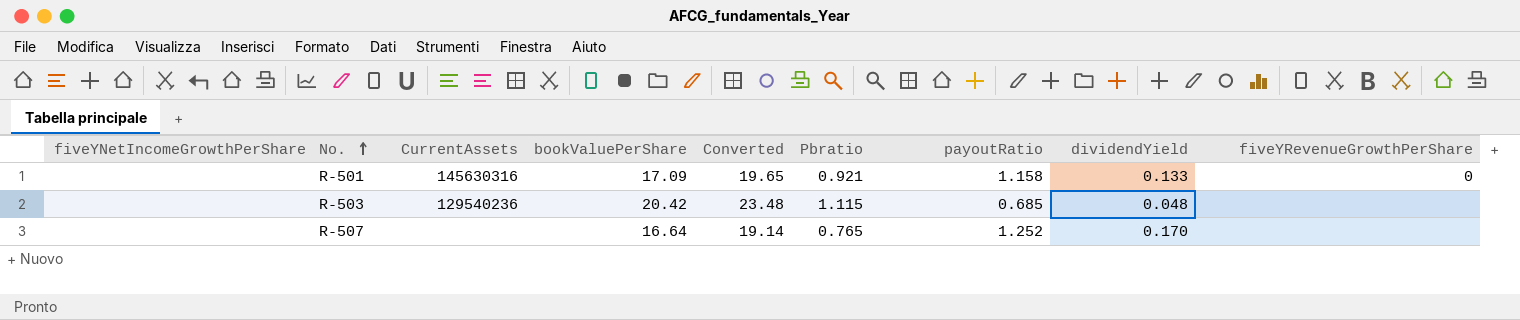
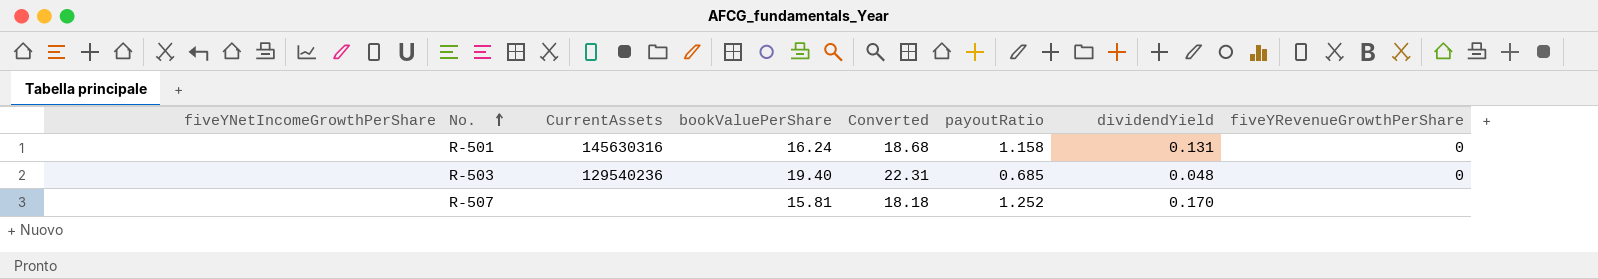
column Pbratio | position: 6 -> none
R-501 | bookValuePerShare: 17.09 -> 16.24
R-501 | Converted: 19.65 -> 18.68
R-501 | dividendYield: 0.133 -> 0.131
R-503 | bookValuePerShare: 20.42 -> 19.40
R-503 | Converted: 23.48 -> 22.31
R-503 | fiveYRevenueGrowthPerShare: none -> 0
R-507 | bookValuePerShare: 16.64 -> 15.81
R-507 | Converted: 19.14 -> 18.18

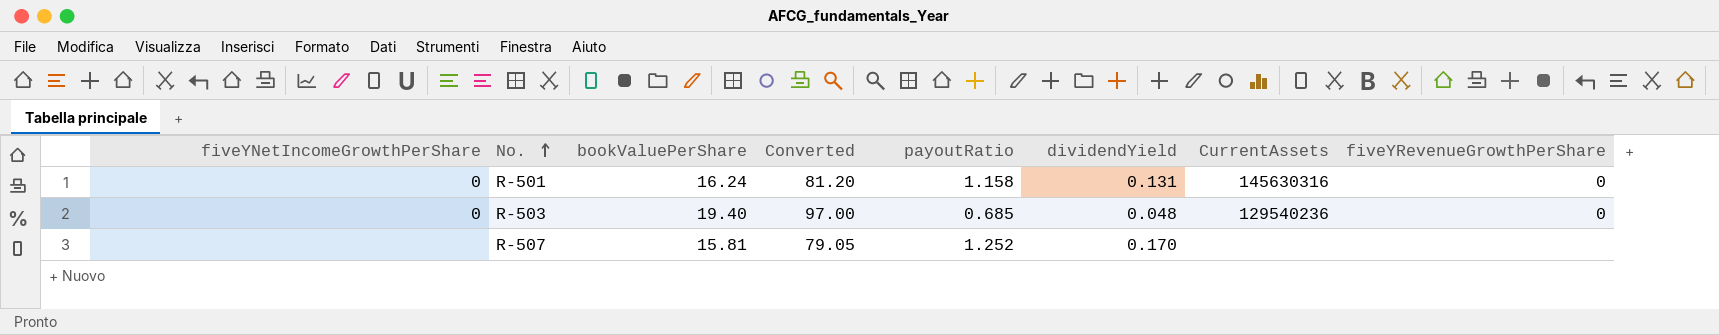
column Converted | formula: [bookValuePerShare] * 1.15 -> [bookValuePerShare] * 5
column CurrentAssets | position: 3 -> 7
R-501 | fiveYNetIncomeGrowthPerShare: none -> 0
R-503 | fiveYNetIncomeGrowthPerShare: none -> 0

